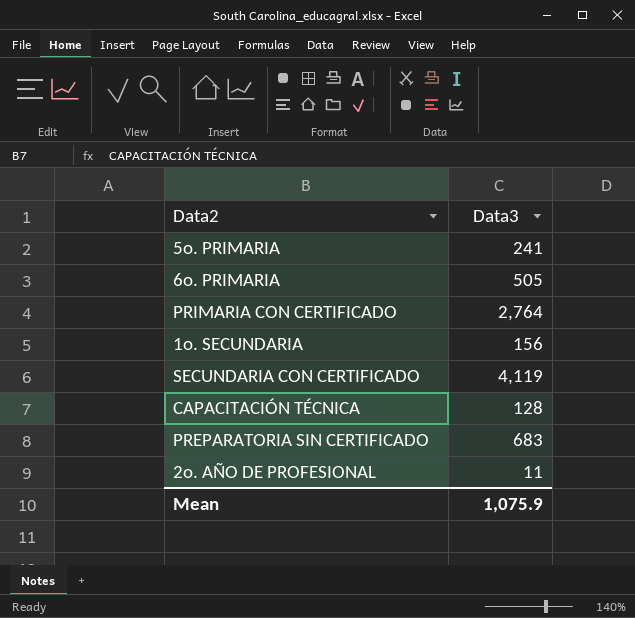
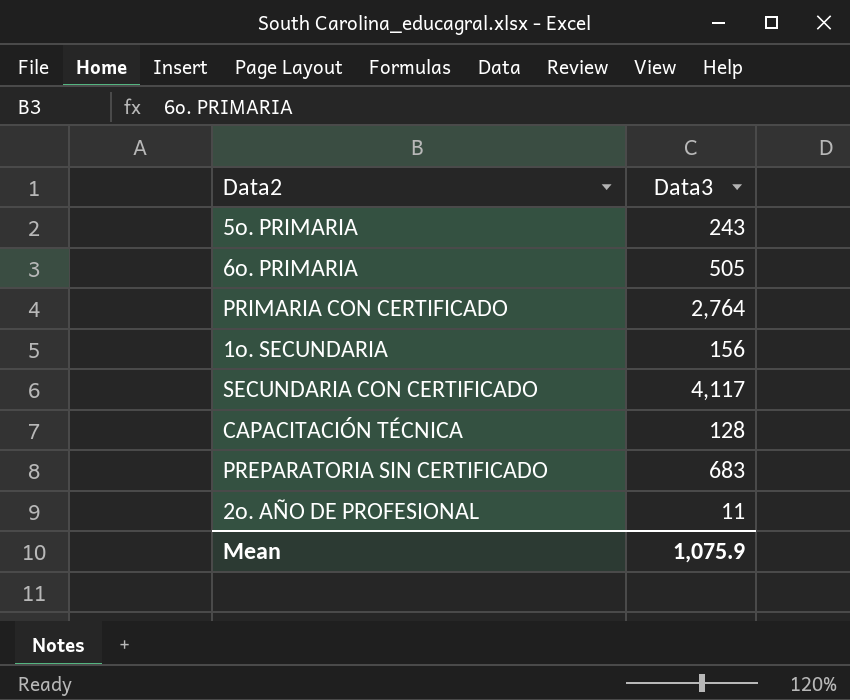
5o. PRIMARIA | Data3: 241 -> 243
SECUNDARIA CON CERTIFICADO | Data3: 4,119 -> 4,117

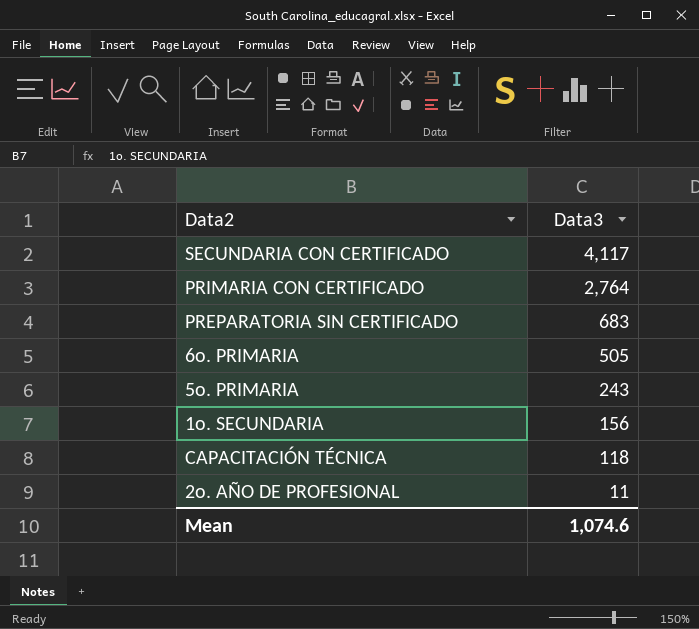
row order: none -> Data3 descending
CAPACITACIÓN TÉCNICA | Data3: 128 -> 118
Mean | Data3: 1,075.9 -> 1,074.6

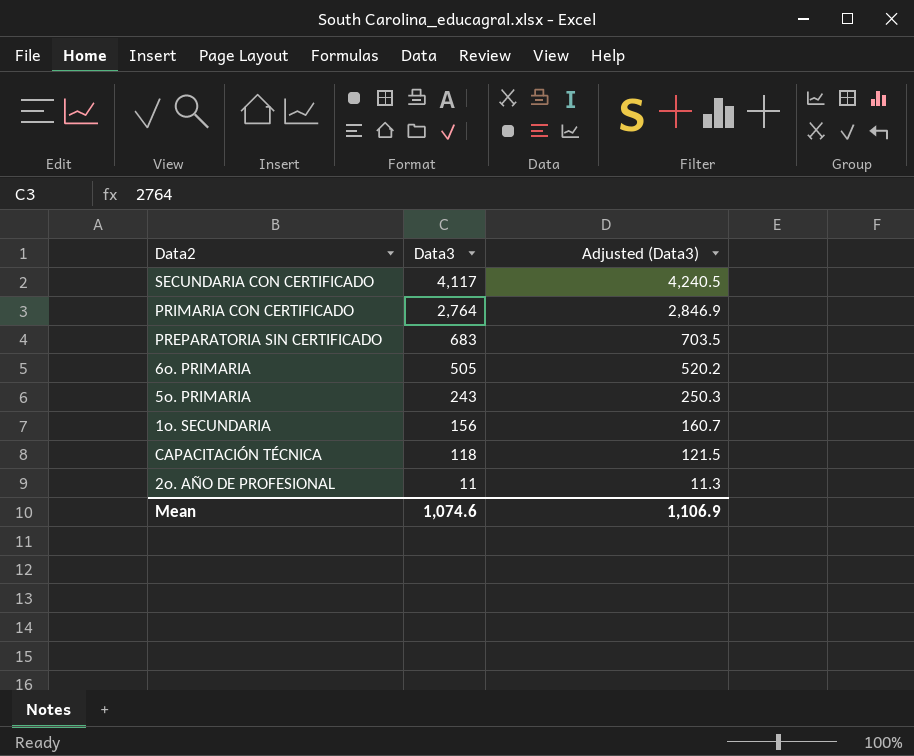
column Adjusted (Data3) | formula: none -> [Data3] * 1.03

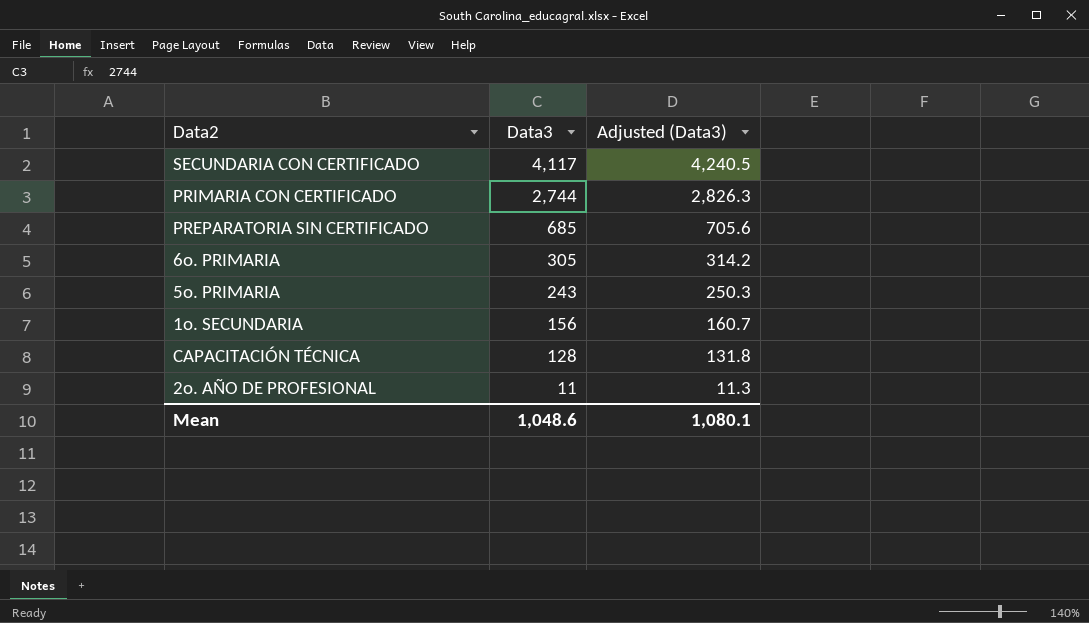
PRIMARIA CON CERTIFICADO | Data3: 2,764 -> 2,744
PRIMARIA CON CERTIFICADO | Adjusted (Data3): 2,846.9 -> 2,826.3
PREPARATORIA SIN CERTIFICADO | Data3: 683 -> 685
PREPARATORIA SIN CERTIFICADO | Adjusted (Data3): 703.5 -> 705.6
6o. PRIMARIA | Data3: 505 -> 305
6o. PRIMARIA | Adjusted (Data3): 520.2 -> 314.2
CAPACITACIÓN TÉCNICA | Data3: 118 -> 128
CAPACITACIÓN TÉCNICA | Adjusted (Data3): 121.5 -> 131.8
Mean | Data3: 1,074.6 -> 1,048.6
Mean | Adjusted (Data3): 1,106.9 -> 1,080.1

